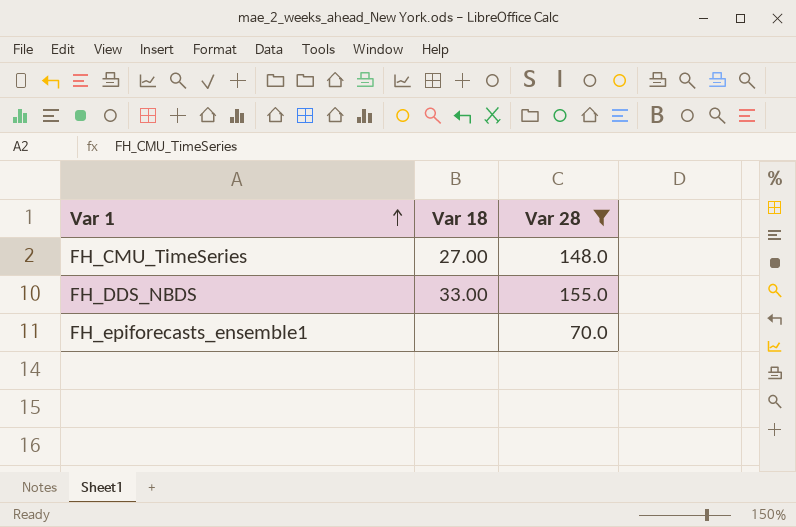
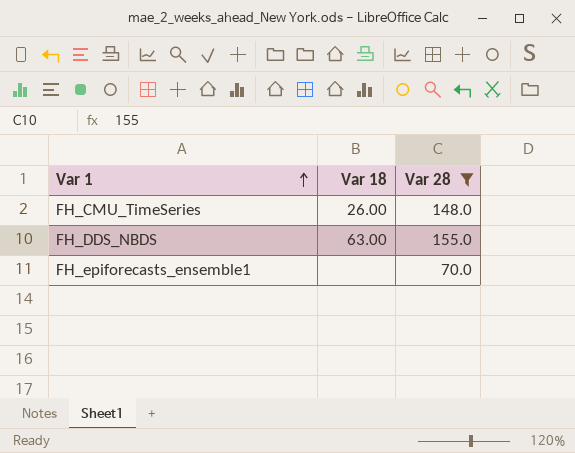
FH_CMU_TimeSeries | Var 18: 27.00 -> 26.00
FH_DDS_NBDS | Var 18: 33.00 -> 63.00

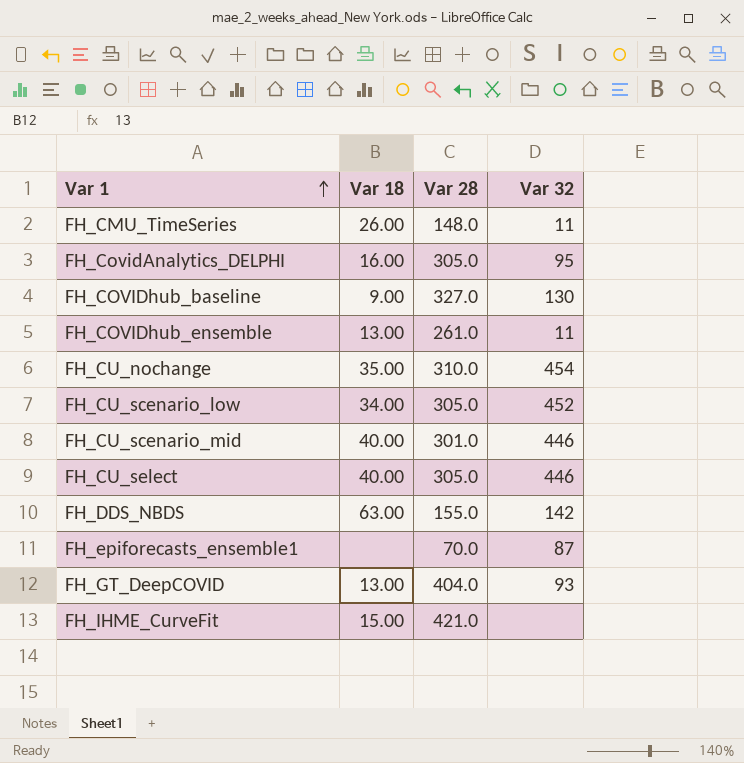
filter: Var 28 <= 155.0 -> none
column Var 32 | position: none -> 4

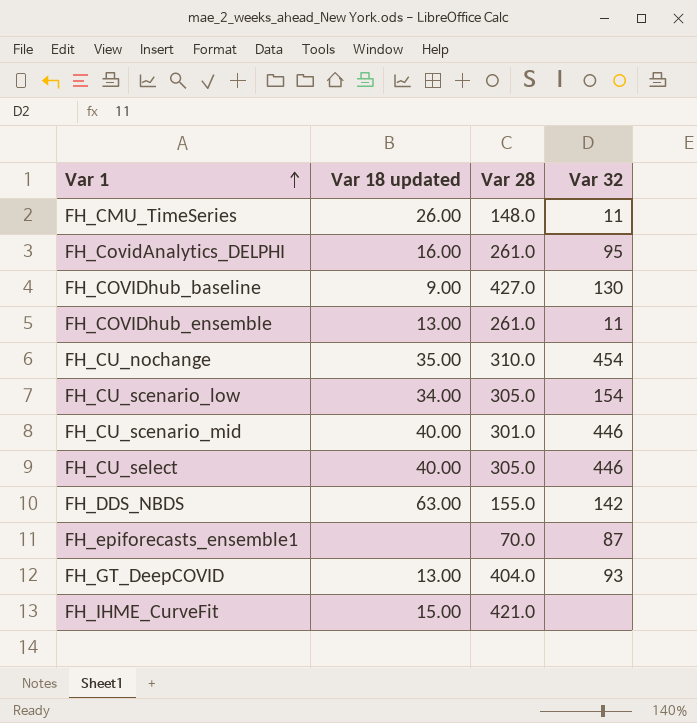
column name: Var 18 -> Var 18 updated
FH_CovidAnalytics_DELPHI | Var 28: 305.0 -> 261.0
FH_COVIDhub_baseline | Var 28: 327.0 -> 427.0
FH_CU_scenario_low | Var 32: 452 -> 154

